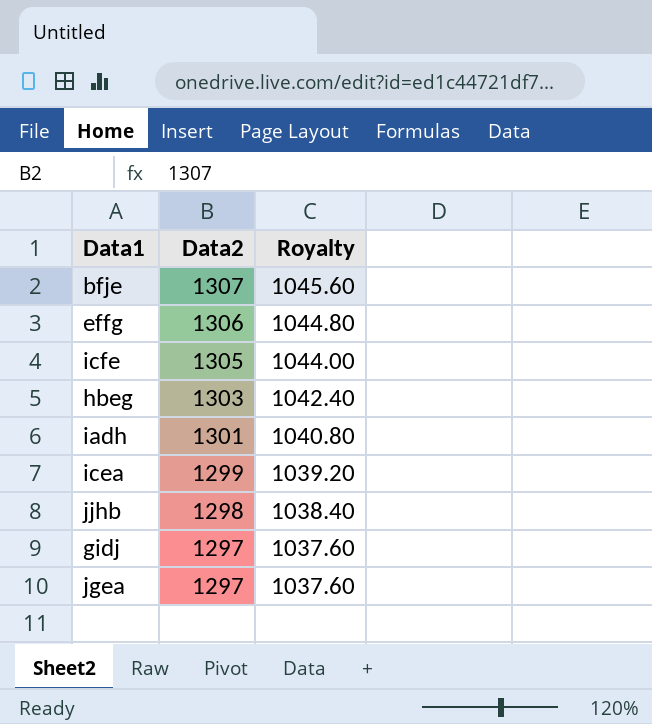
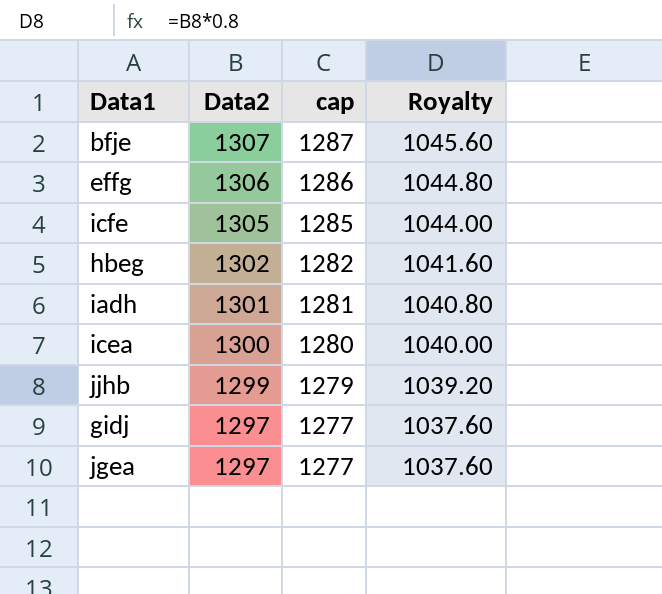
column cap | formula: none -> [Data2] - 20
hbeg | Data2: 1303 -> 1302
hbeg | Royalty: 1042.40 -> 1041.60
icea | Data2: 1299 -> 1300
icea | Royalty: 1039.20 -> 1040.00
jjhb | Data2: 1298 -> 1299
jjhb | Royalty: 1038.40 -> 1039.20

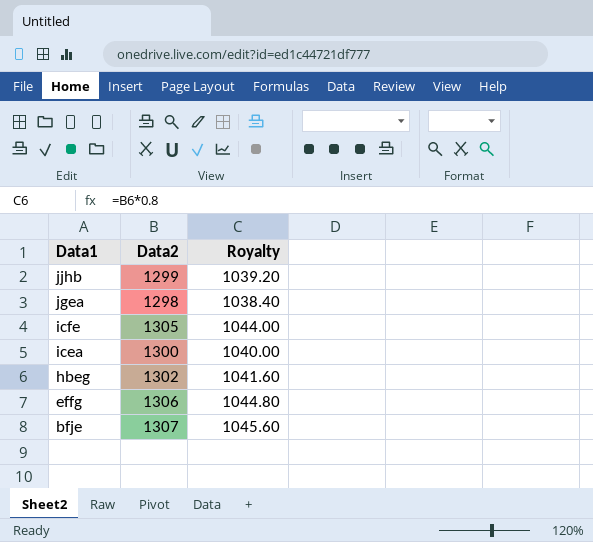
row order: Data2 descending -> Data1 descending
column cap | formula: [Data2] - 20 -> none
row iadh: 1301 | 1281 | 1040.80 -> none
row gidj: 1297 | 1277 | 1037.60 -> none
jgea | Data2: 1297 -> 1298
jgea | Royalty: 1037.60 -> 1038.40

